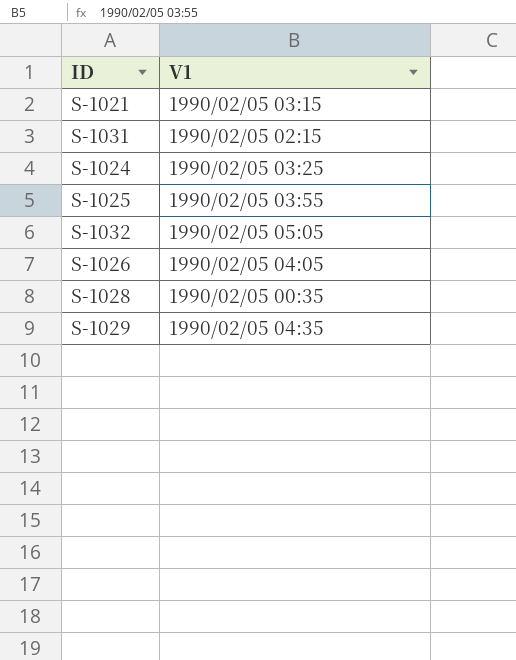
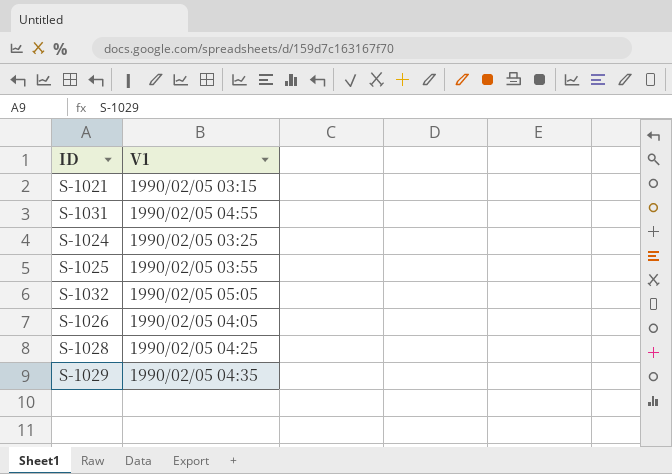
S-1031 | V1: 1990/02/05 02:15 -> 1990/02/05 04:55
S-1028 | V1: 1990/02/05 00:35 -> 1990/02/05 04:25

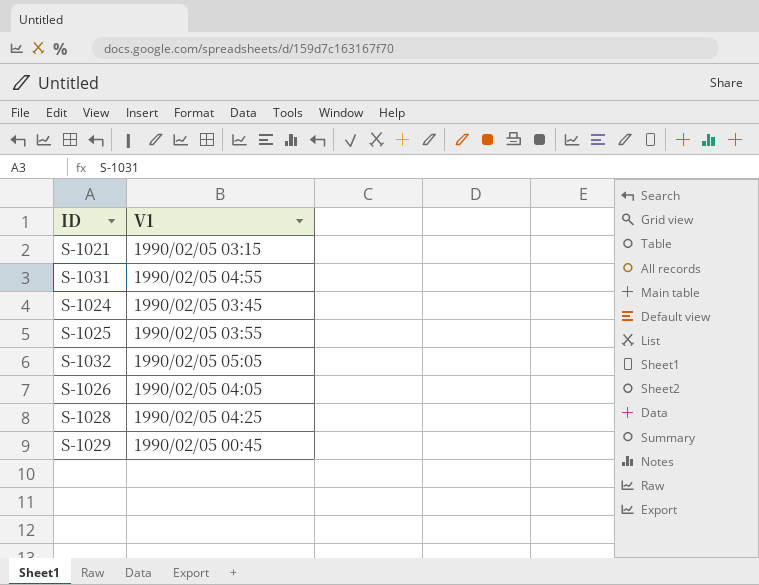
S-1024 | V1: 1990/02/05 03:25 -> 1990/02/05 03:45
S-1029 | V1: 1990/02/05 04:35 -> 1990/02/05 00:45

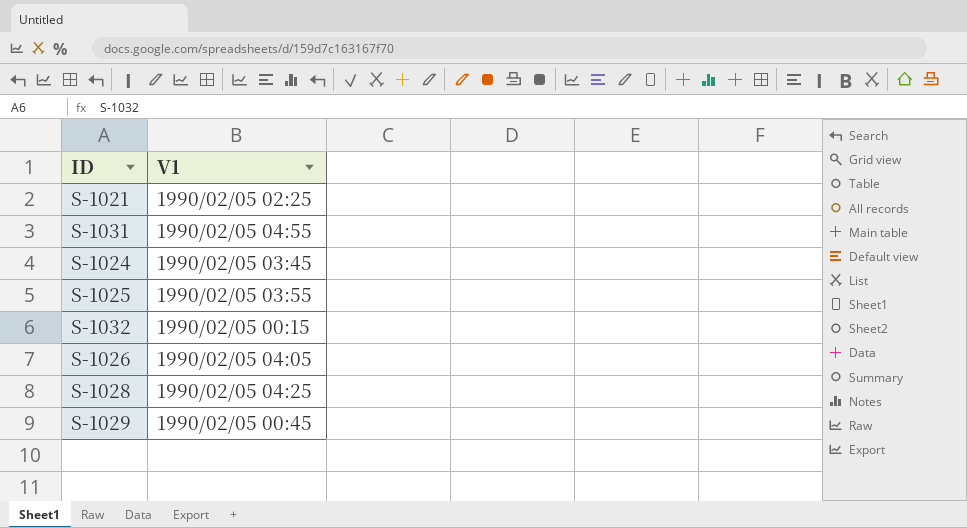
S-1021 | V1: 1990/02/05 03:15 -> 1990/02/05 02:25
S-1032 | V1: 1990/02/05 05:05 -> 1990/02/05 00:15

